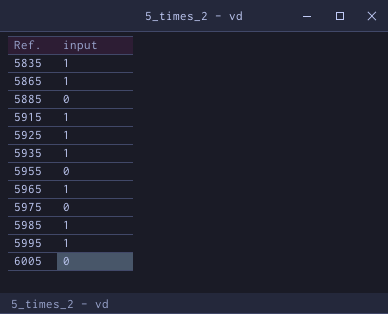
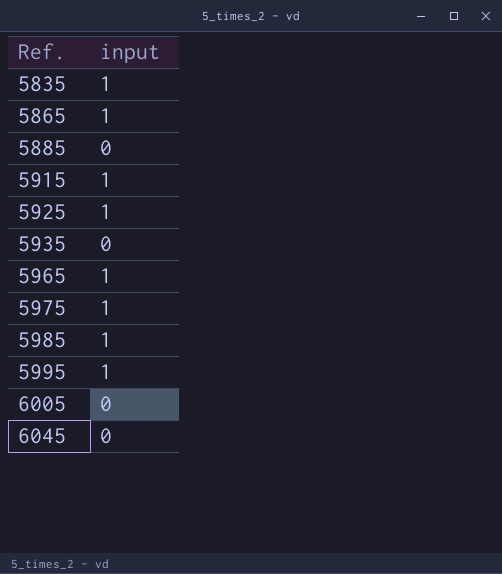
row 5955: 0 -> none
5935 | input: 1 -> 0
5975 | input: 0 -> 1
row 6045: none -> 0

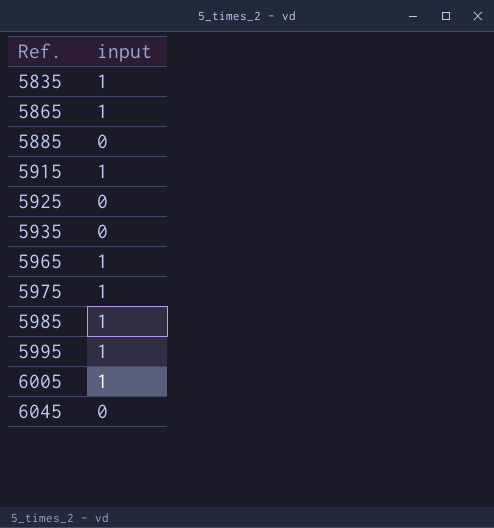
5925 | input: 1 -> 0
6005 | input: 0 -> 1

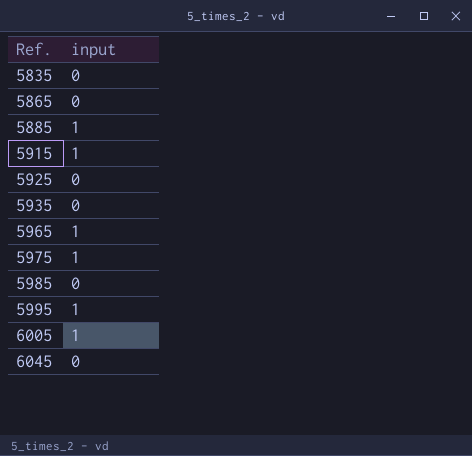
5835 | input: 1 -> 0
5865 | input: 1 -> 0
5885 | input: 0 -> 1
5985 | input: 1 -> 0

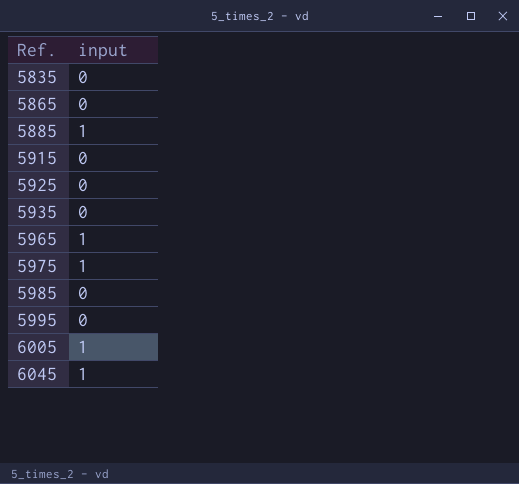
5915 | input: 1 -> 0
5995 | input: 1 -> 0
6045 | input: 0 -> 1

